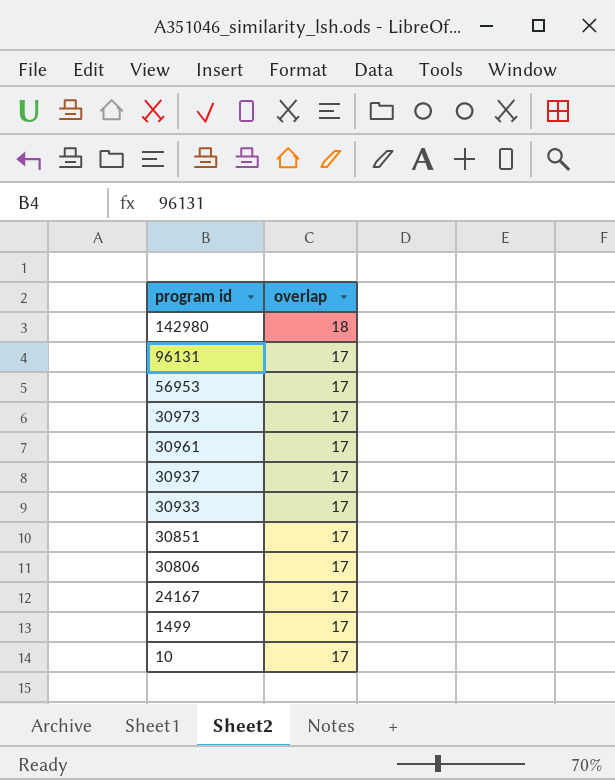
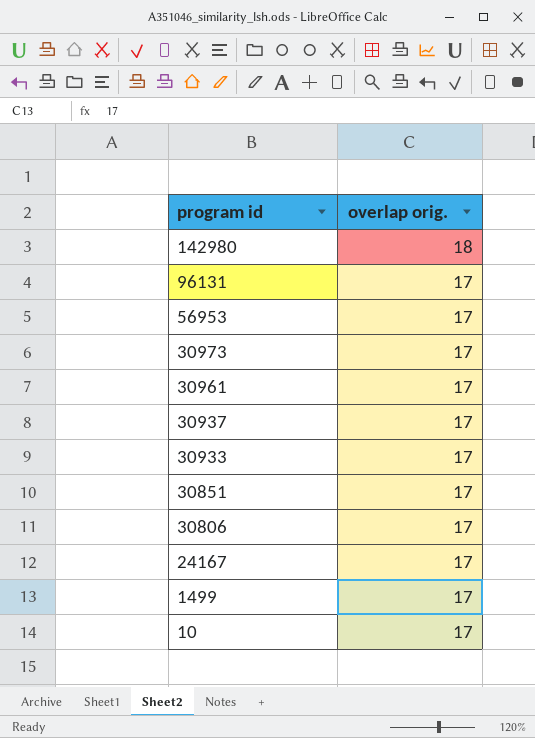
column name: overlap -> overlap orig.

